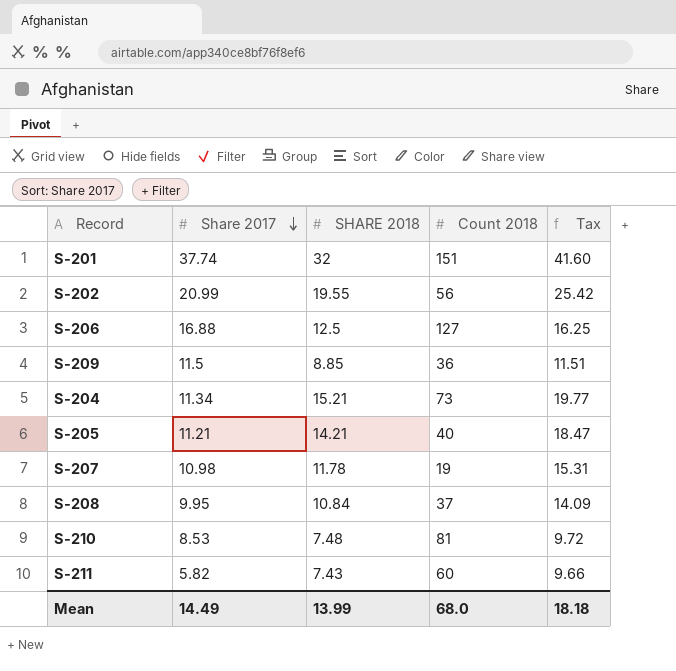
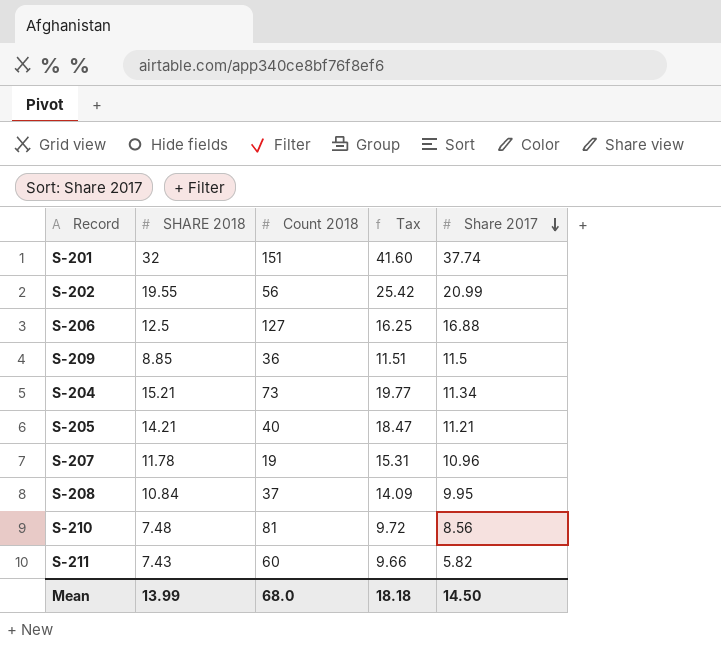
column Share 2017 | position: 2 -> 5
S-207 | Share 2017: 10.98 -> 10.96
S-210 | Share 2017: 8.53 -> 8.56
Mean | Share 2017: 14.49 -> 14.50

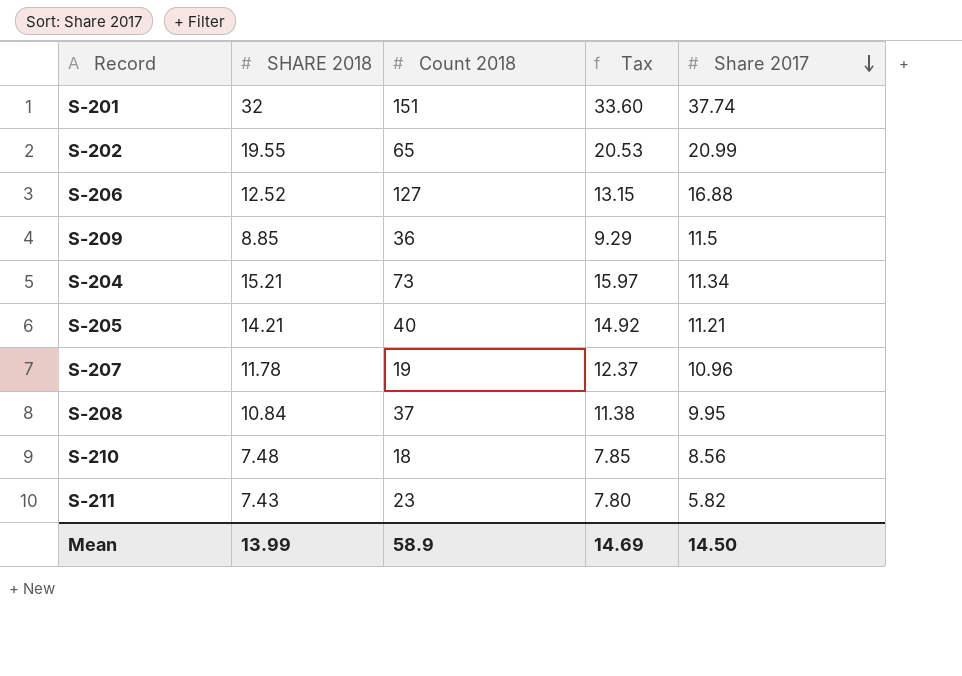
column Tax | formula: [SHARE 2018] * 1.3 -> [SHARE 2018] * 1.05
S-202 | Count 2018: 56 -> 65
S-206 | SHARE 2018: 12.5 -> 12.52
S-210 | Count 2018: 81 -> 18
S-211 | Count 2018: 60 -> 23
Mean | Count 2018: 68.0 -> 58.9
Mean | Tax: 18.18 -> 14.69

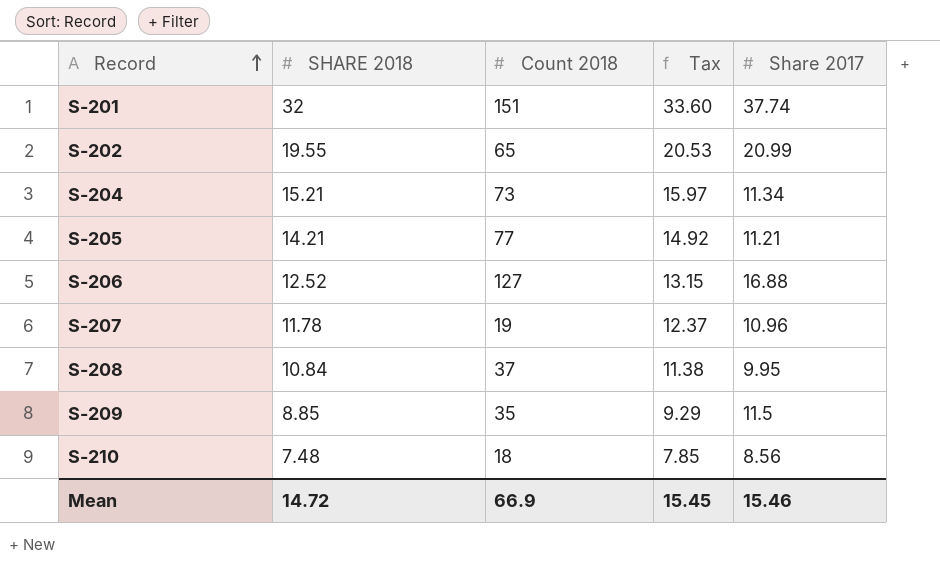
row order: Share 2017 descending -> Record ascending
row S-211: 7.43 | 23 | 7.80 | 5.82 -> none
S-205 | Count 2018: 40 -> 77
S-209 | Count 2018: 36 -> 35
Mean | SHARE 2018: 13.99 -> 14.72
Mean | Count 2018: 58.9 -> 66.9
Mean | Tax: 14.69 -> 15.45
Mean | Share 2017: 14.50 -> 15.46

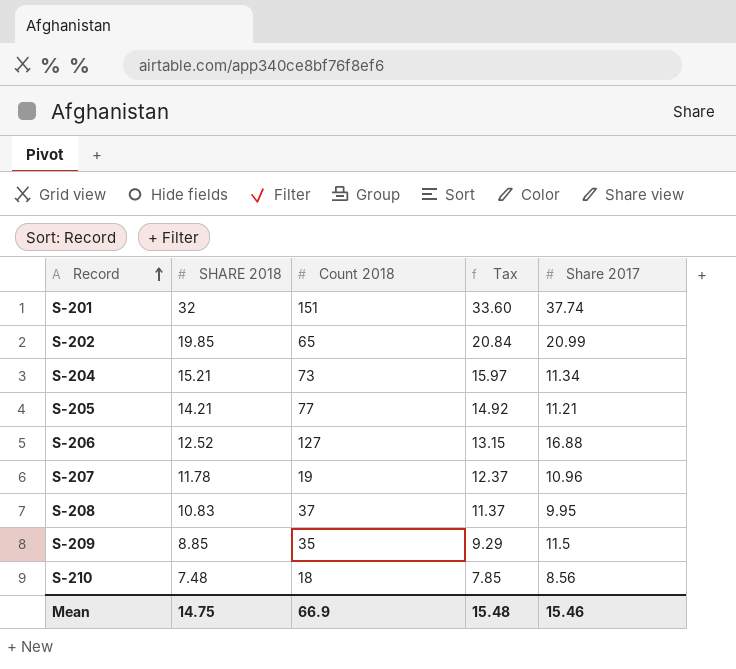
S-202 | SHARE 2018: 19.55 -> 19.85
S-202 | Tax: 20.53 -> 20.84
S-208 | SHARE 2018: 10.84 -> 10.83
S-208 | Tax: 11.38 -> 11.37
Mean | SHARE 2018: 14.72 -> 14.75
Mean | Tax: 15.45 -> 15.48

